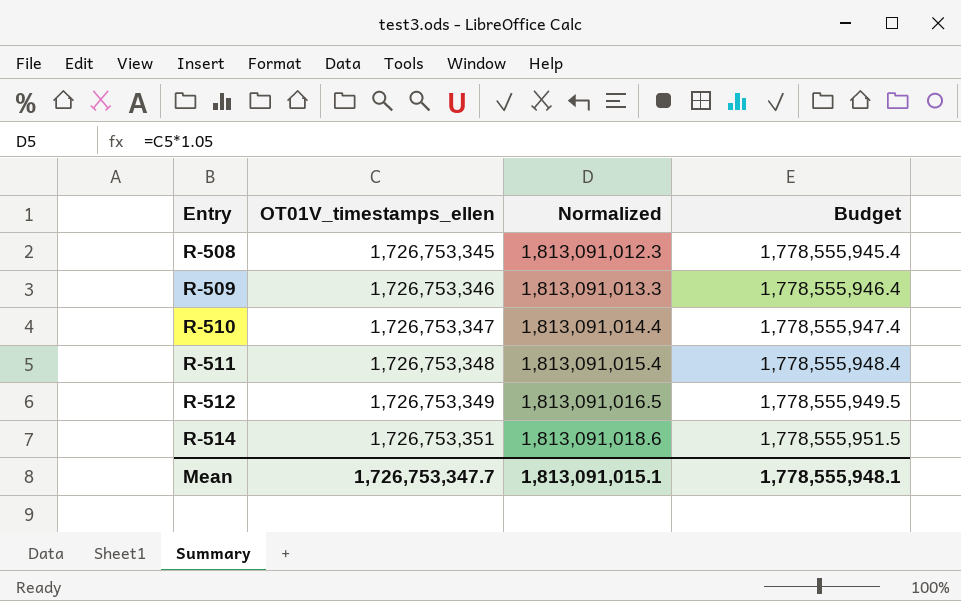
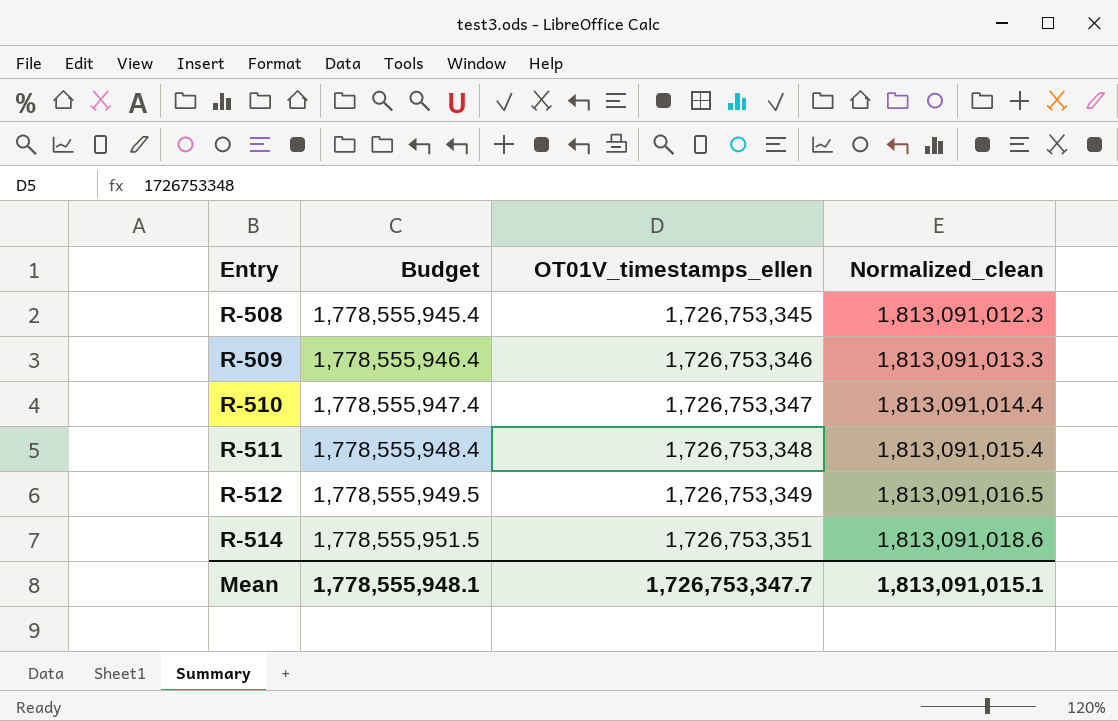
column Budget | position: 4 -> 2
column name: Normalized -> Normalized_clean

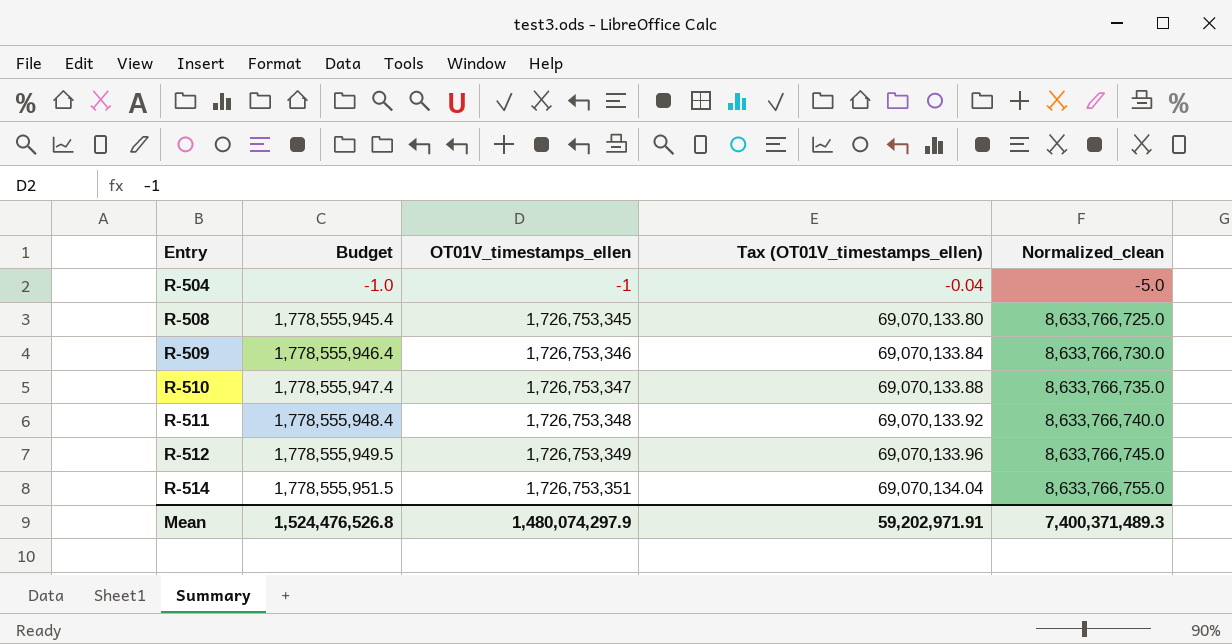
column Tax (OT01V_timestamps_ellen) | formula: none -> [OT01V_timestamps_ellen] * 0.04
column Normalized_clean | formula: [OT01V_timestamps_ellen] * 1.05 -> [OT01V_timestamps_ellen] * 5
row R-504: none -> -1.0 | -1 | -0.04 | -5.0
Mean | Budget: 1,778,555,948.1 -> 1,524,476,526.8
Mean | OT01V_timestamps_ellen: 1,726,753,347.7 -> 1,480,074,297.9
Mean | Normalized_clean: 1,813,091,015.1 -> 7,400,371,489.3

